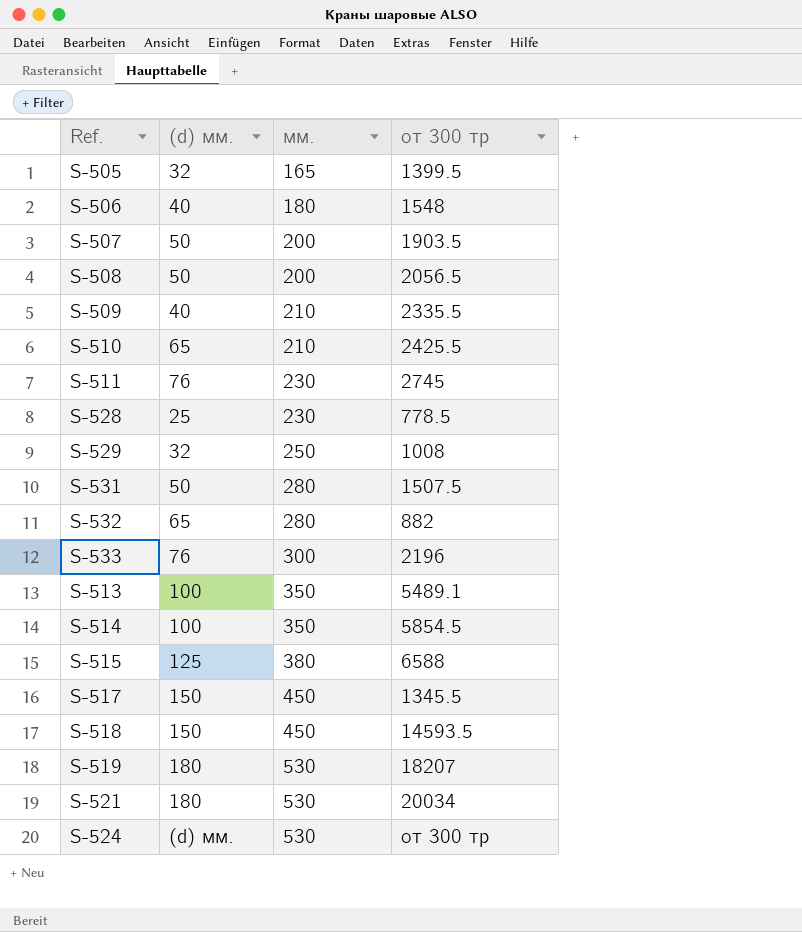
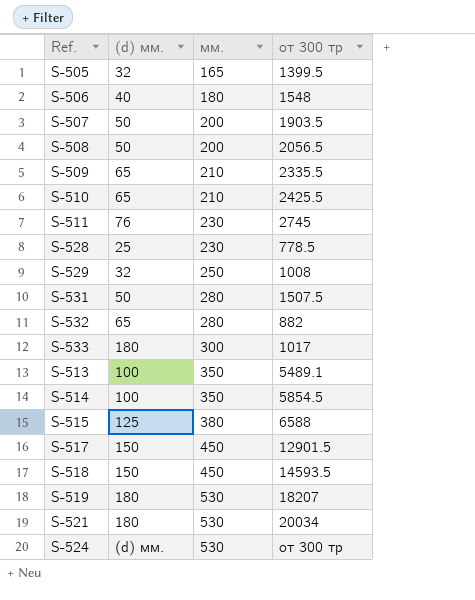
S-509 | (d) мм.: 40 -> 65
S-533 | (d) мм.: 76 -> 180
S-533 | от 300 тр: 2196 -> 1017
S-517 | от 300 тр: 1345.5 -> 12901.5

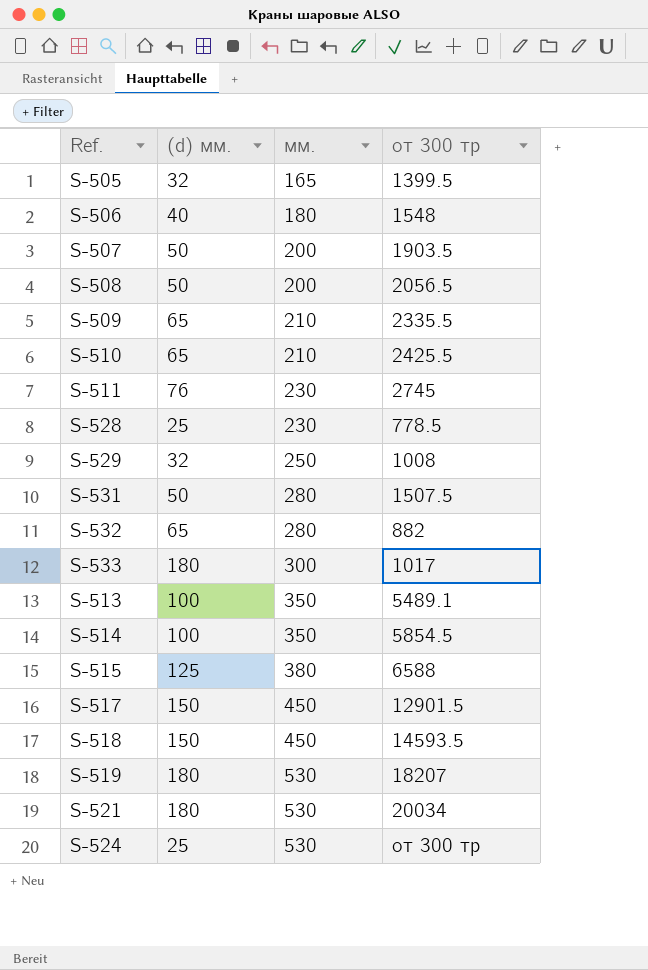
S-524 | (d) мм.: (d) мм. -> 25

